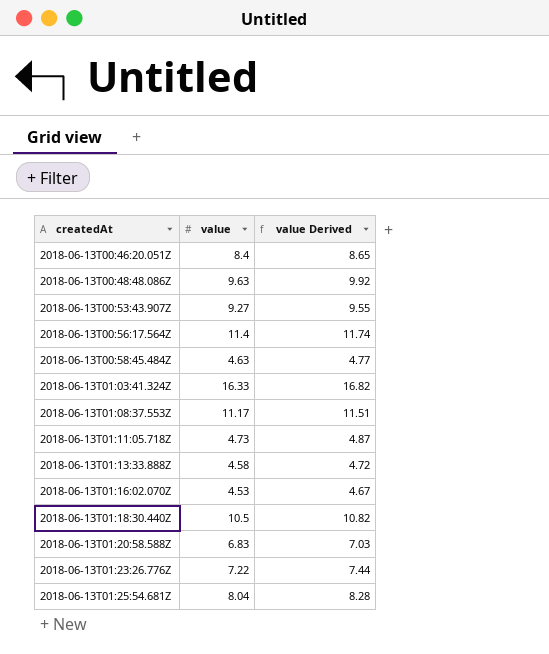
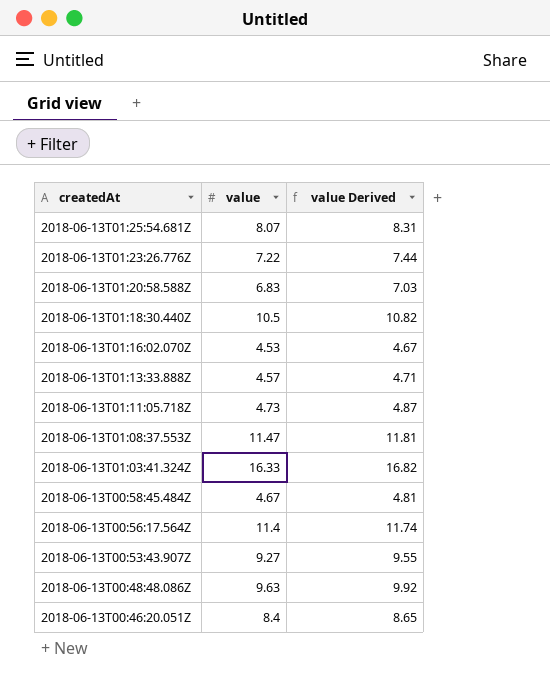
row order: createdAt ascending -> createdAt descending
2018-06-13T01:25:54.681Z | value: 8.04 -> 8.07
2018-06-13T01:25:54.681Z | value Derived: 8.28 -> 8.31
2018-06-13T01:13:33.888Z | value: 4.58 -> 4.57
2018-06-13T01:13:33.888Z | value Derived: 4.72 -> 4.71
2018-06-13T01:08:37.553Z | value: 11.17 -> 11.47
2018-06-13T01:08:37.553Z | value Derived: 11.51 -> 11.81
2018-06-13T00:58:45.484Z | value: 4.63 -> 4.67
2018-06-13T00:58:45.484Z | value Derived: 4.77 -> 4.81

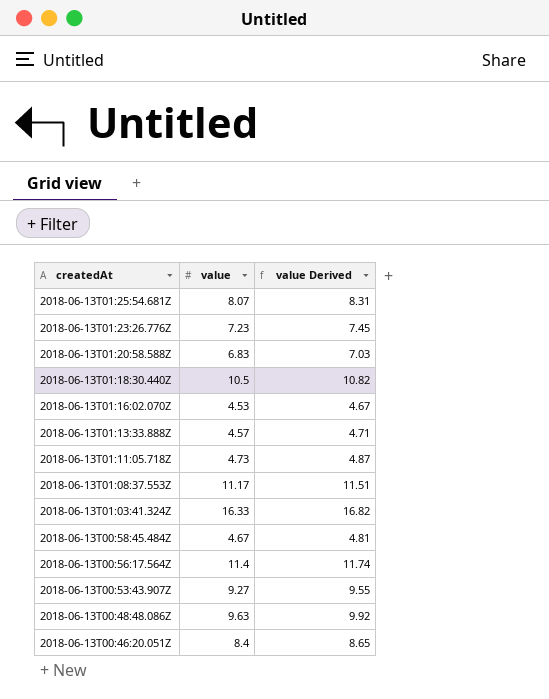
2018-06-13T01:23:26.776Z | value: 7.22 -> 7.23
2018-06-13T01:23:26.776Z | value Derived: 7.44 -> 7.45
2018-06-13T01:08:37.553Z | value: 11.47 -> 11.17
2018-06-13T01:08:37.553Z | value Derived: 11.81 -> 11.51

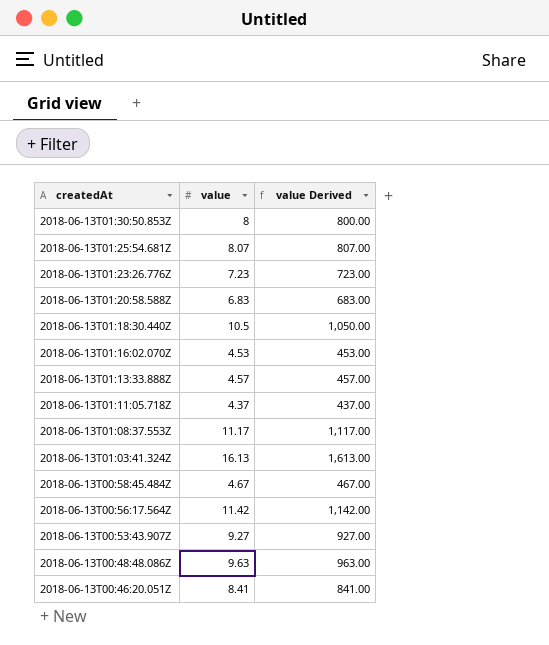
column value Derived | formula: [value] * 1.03 -> [value] * 100
row 2018-06-13T01:30:50.853Z: none -> 8 | 800.00
2018-06-13T01:11:05.718Z | value: 4.73 -> 4.37
2018-06-13T01:03:41.324Z | value: 16.33 -> 16.13
2018-06-13T00:56:17.564Z | value: 11.4 -> 11.42
2018-06-13T00:46:20.051Z | value: 8.4 -> 8.41

